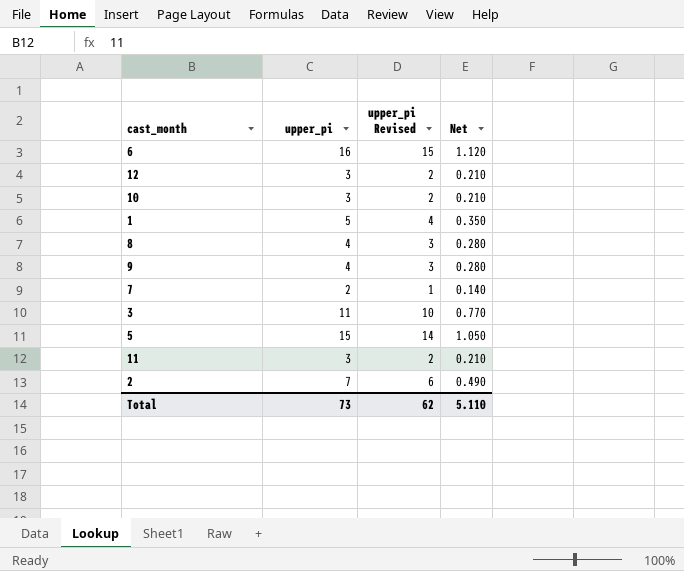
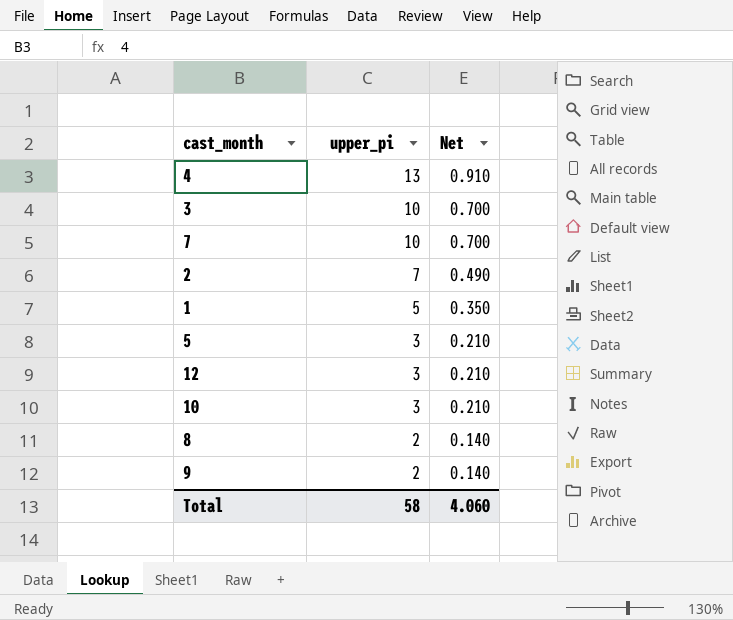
row order: none -> upper_pi descending
column upper_pi Revised | formula: [upper_pi] - 1 -> none
row 6: 16 | 15 | 1.120 -> none
row 11: 3 | 2 | 0.210 -> none
row 4: none -> 13 | 0.910
3 | upper_pi: 11 -> 10
3 | Net: 0.770 -> 0.700
7 | upper_pi: 2 -> 10
7 | Net: 0.140 -> 0.700
5 | upper_pi: 15 -> 3
5 | Net: 1.050 -> 0.210
8 | upper_pi: 4 -> 2
8 | Net: 0.280 -> 0.140
9 | upper_pi: 4 -> 2
9 | Net: 0.280 -> 0.140
Total | upper_pi: 73 -> 58
Total | Net: 5.110 -> 4.060

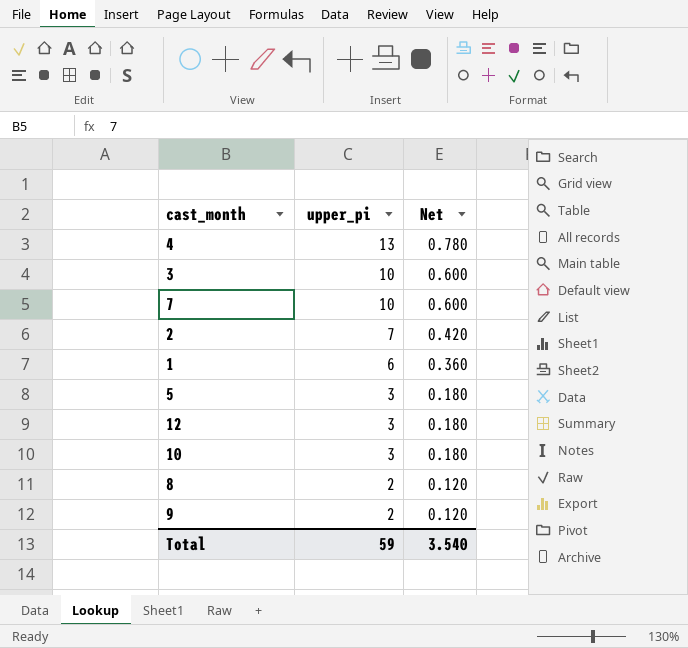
column Net | formula: [upper_pi] * 0.07 -> [upper_pi] * 0.06
1 | upper_pi: 5 -> 6
Total | upper_pi: 58 -> 59
Total | Net: 4.060 -> 3.540

